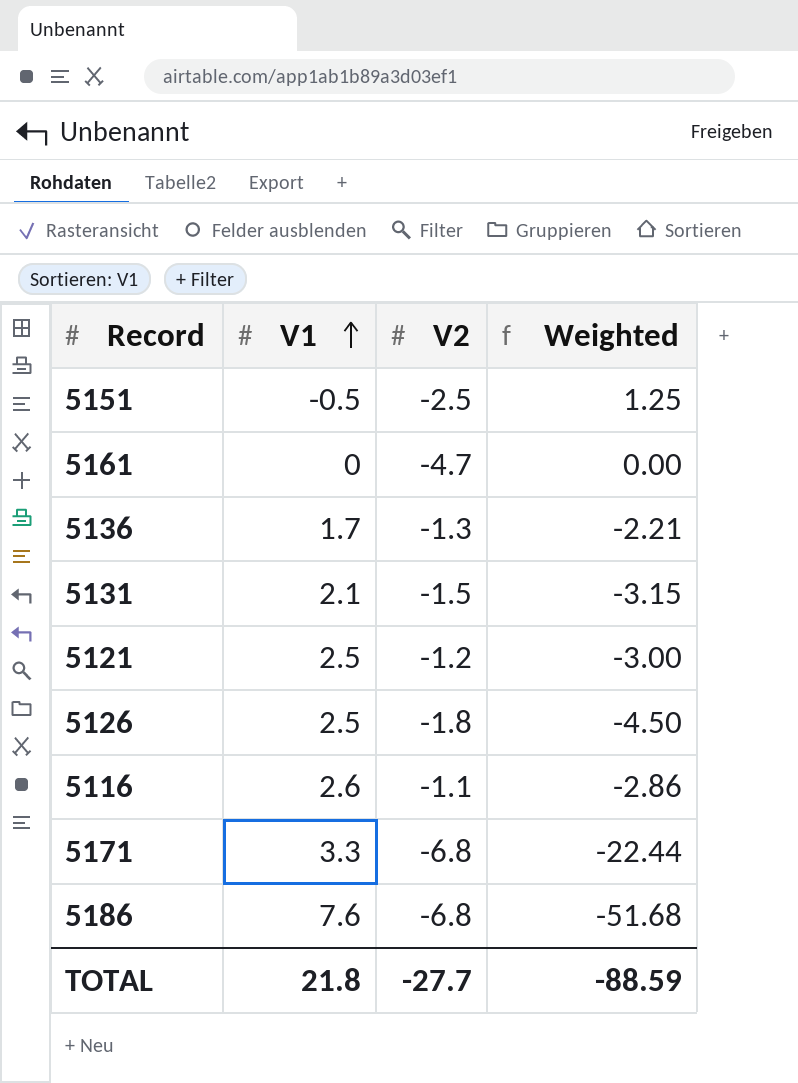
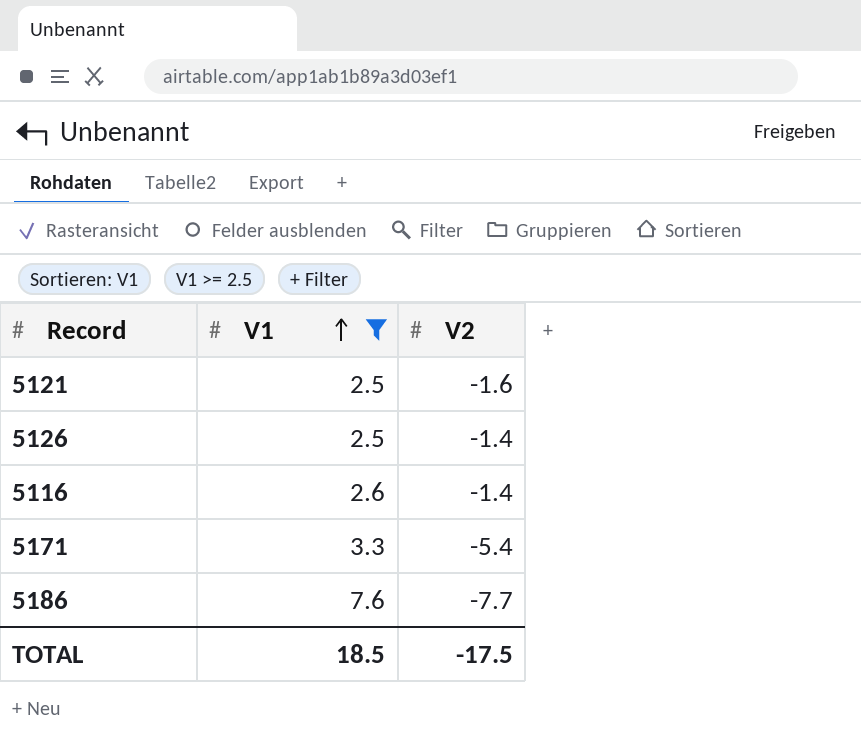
filter: none -> V1 >= 2.5
column Weighted | formula: [V1] * [V2] -> none
5121 | V2: -1.2 -> -1.6
5126 | V2: -1.8 -> -1.4
5116 | V2: -1.1 -> -1.4
5171 | V2: -6.8 -> -5.4
5186 | V2: -6.8 -> -7.7
TOTAL | V1: 21.8 -> 18.5
TOTAL | V2: -27.7 -> -17.5

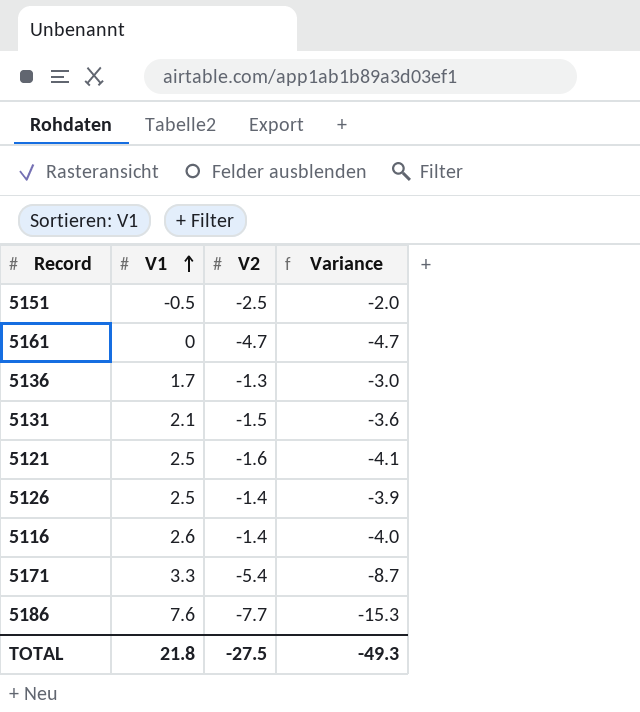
filter: V1 >= 2.5 -> none
column Variance | formula: none -> [V2] - [V1]
TOTAL | V1: 18.5 -> 21.8
TOTAL | V2: -17.5 -> -27.5

